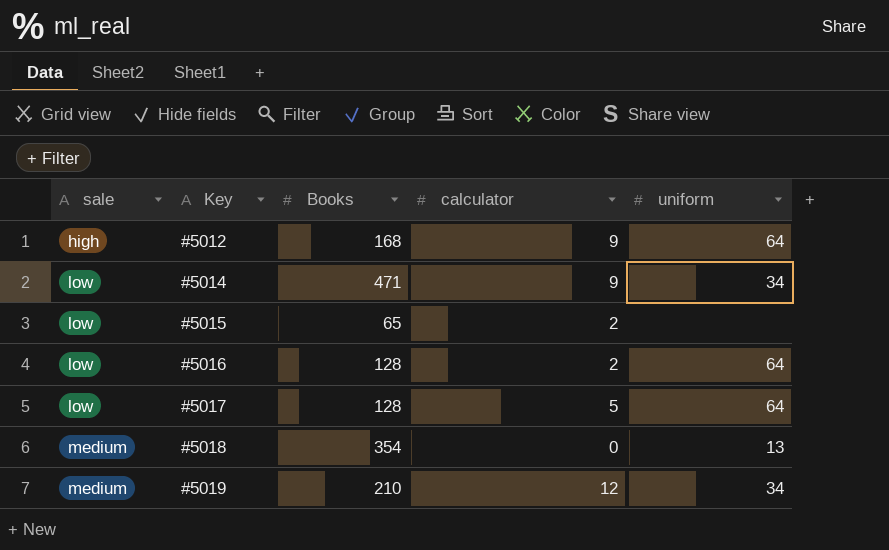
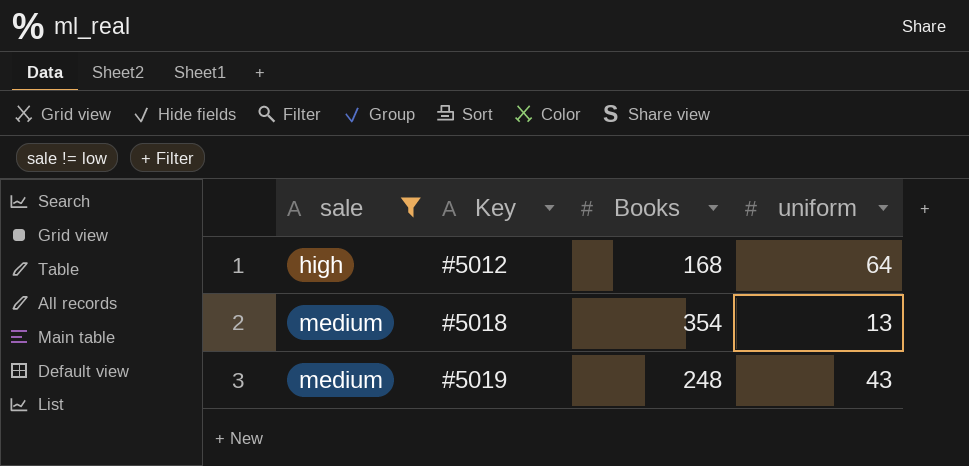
filter: none -> sale != low
column calculator | position: 4 -> none
#5019 | Books: 210 -> 248
#5019 | uniform: 34 -> 43

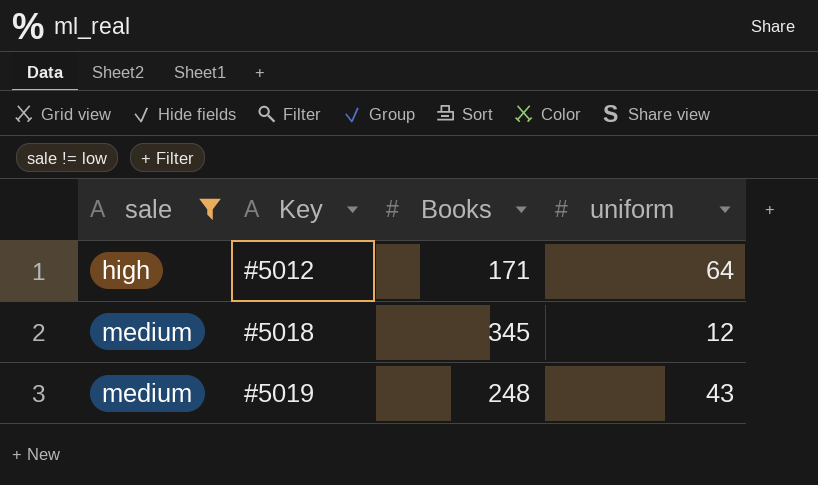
#5012 | Books: 168 -> 171
#5018 | Books: 354 -> 345
#5018 | uniform: 13 -> 12

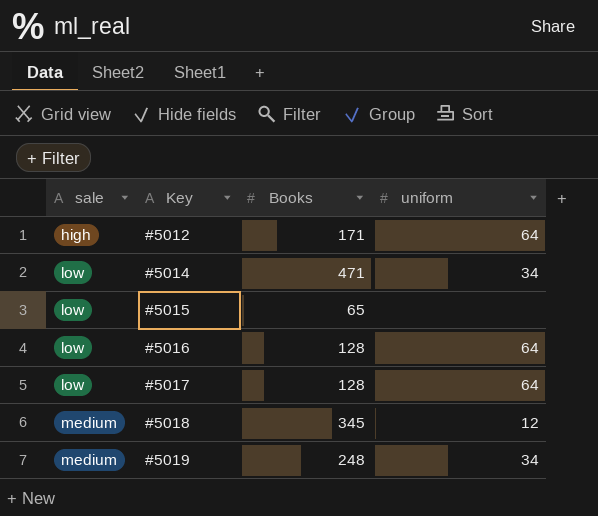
filter: sale != low -> none
#5019 | uniform: 43 -> 34

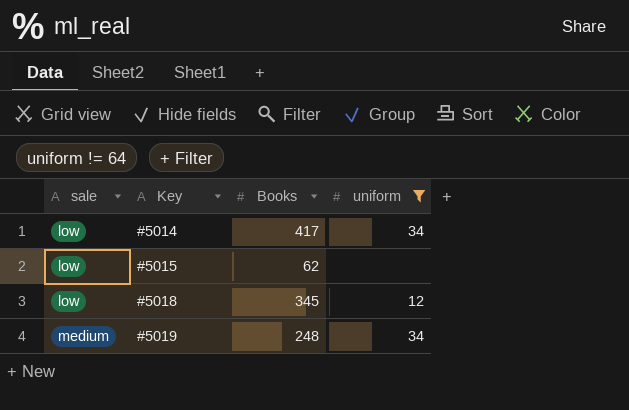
filter: none -> uniform != 64
#5014 | Books: 471 -> 417
#5015 | Books: 65 -> 62
#5018 | sale: medium -> low

